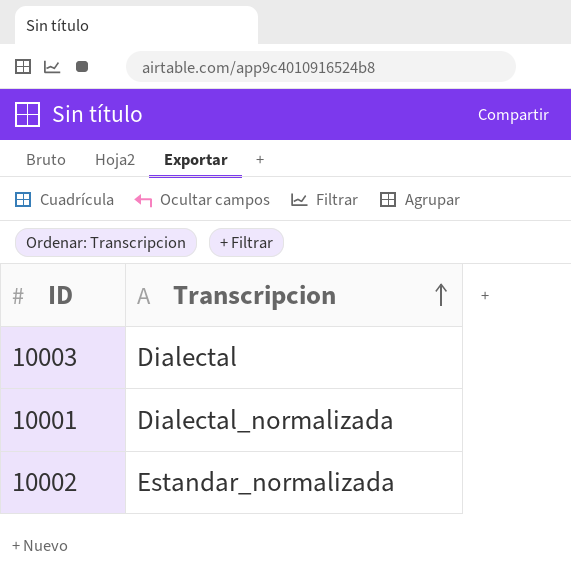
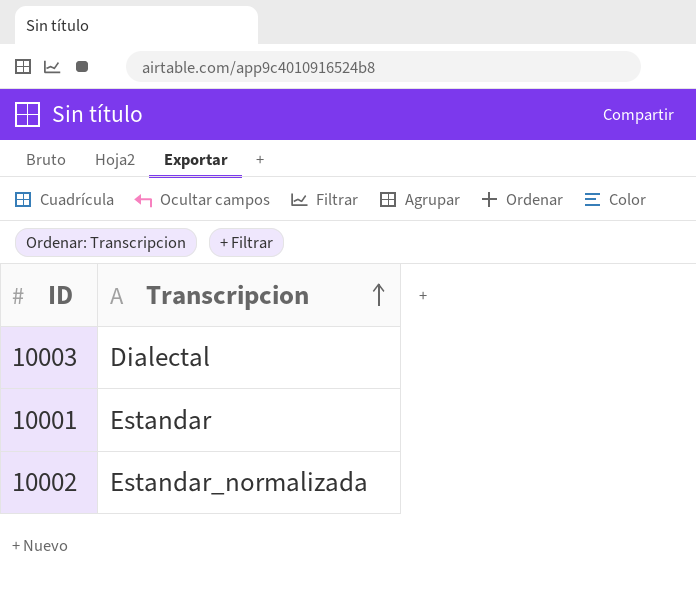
10001 | Transcripcion: Dialectal_normalizada -> Estandar

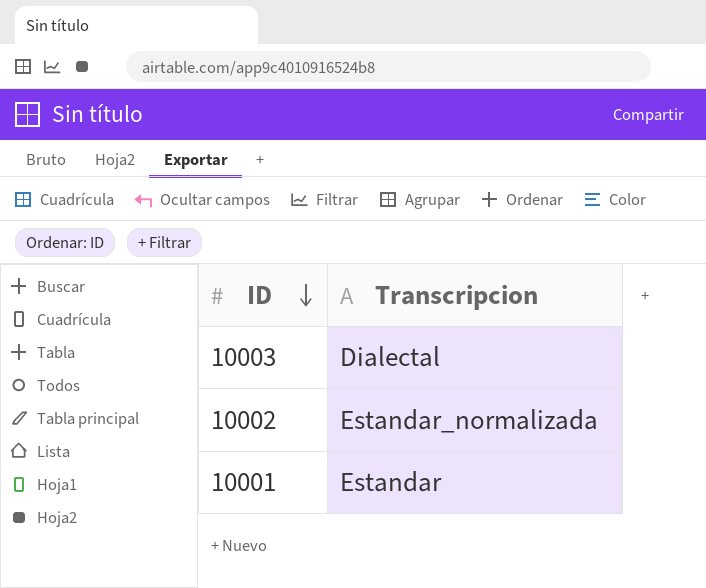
row order: Transcripcion ascending -> ID descending

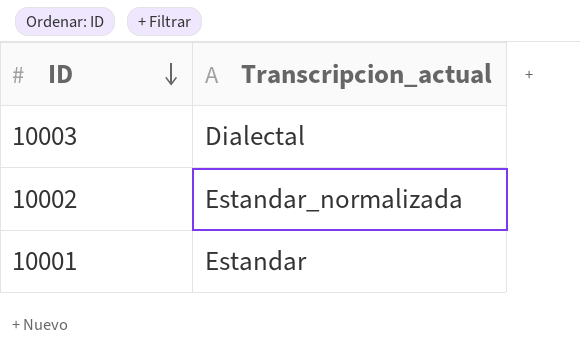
column name: Transcripcion -> Transcripcion_actual

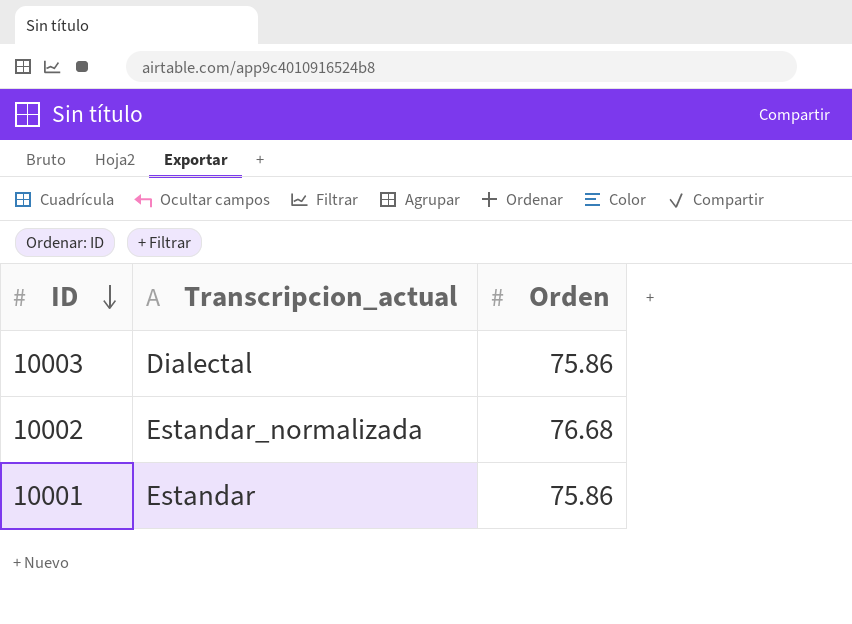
column Orden | position: none -> 3

